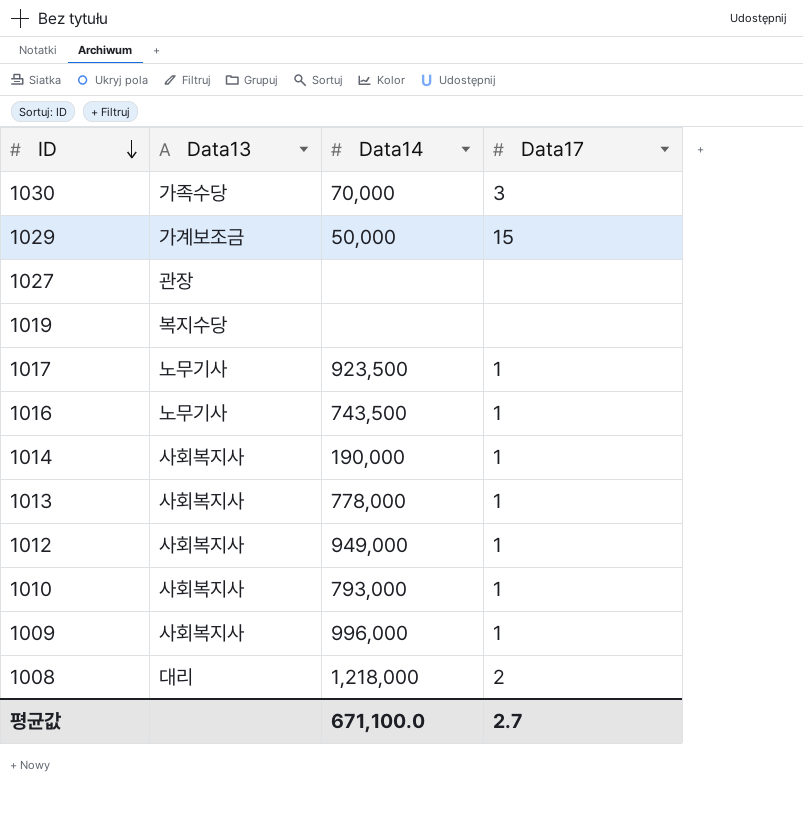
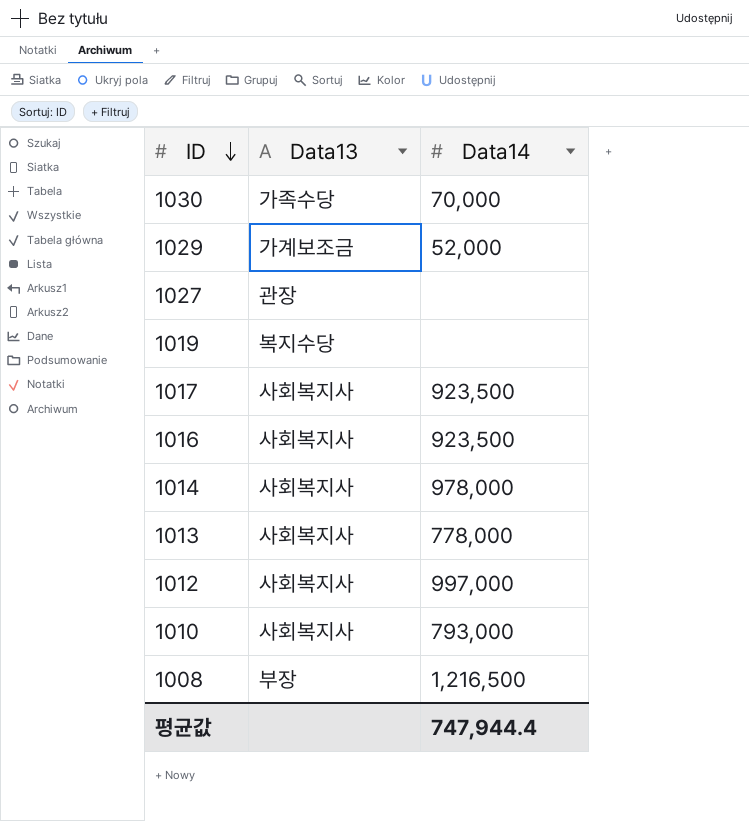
column Data17 | position: 4 -> none
row 1009: 사회복지사 | 996,000 | 1 -> none
1029 | Data14: 50,000 -> 52,000
1017 | Data13: 노무기사 -> 사회복지사
1016 | Data13: 노무기사 -> 사회복지사
1016 | Data14: 743,500 -> 923,500
1014 | Data14: 190,000 -> 978,000
1012 | Data14: 949,000 -> 997,000
1008 | Data13: 대리 -> 부장
1008 | Data14: 1,218,000 -> 1,216,500
평균값 | Data14: 671,100.0 -> 747,944.4

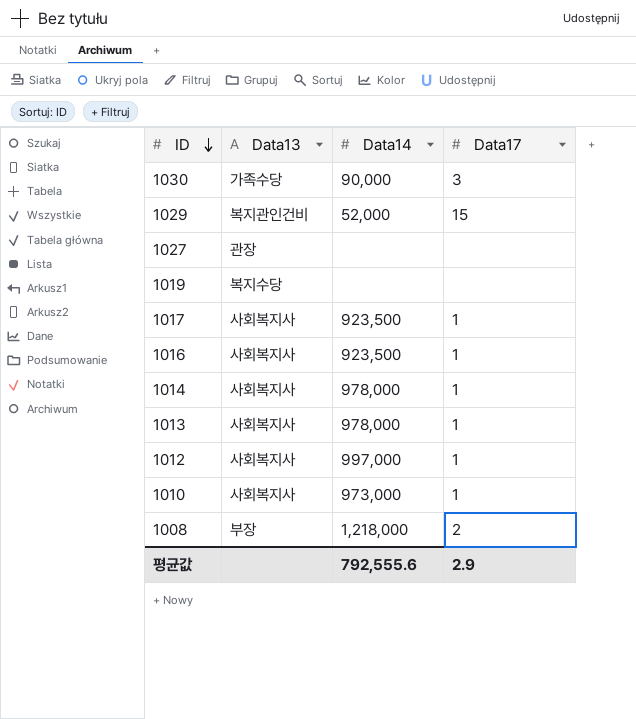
column Data17 | position: none -> 4
1030 | Data14: 70,000 -> 90,000
1029 | Data13: 가계보조금 -> 복지관인건비
1013 | Data14: 778,000 -> 978,000
1010 | Data14: 793,000 -> 973,000
1008 | Data14: 1,216,500 -> 1,218,000
평균값 | Data14: 747,944.4 -> 792,555.6

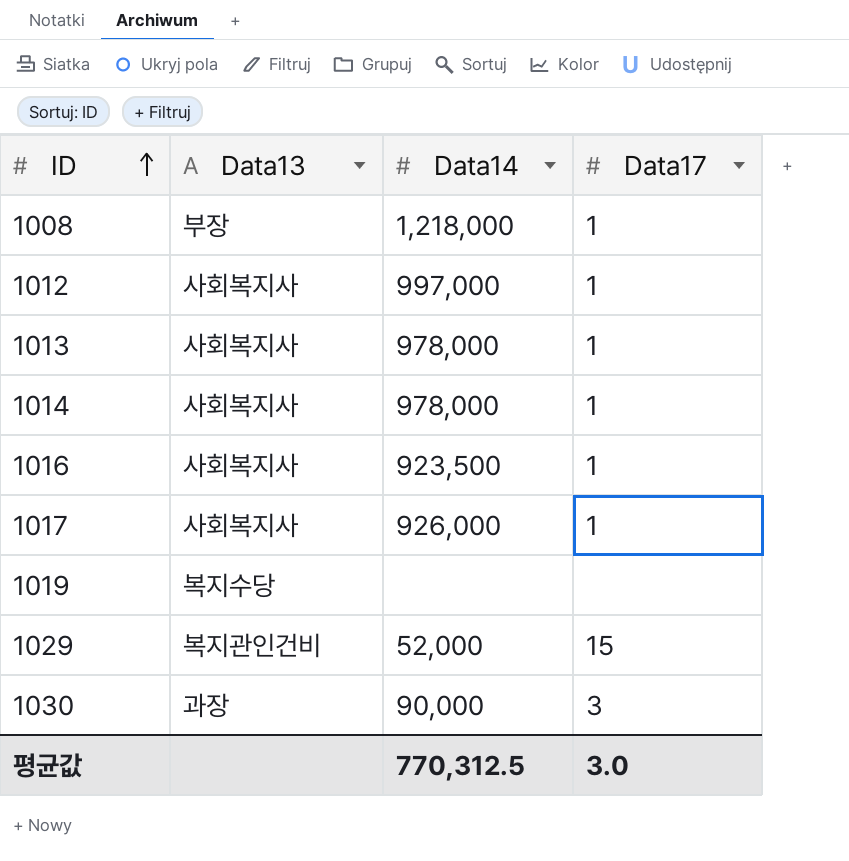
row order: ID descending -> ID ascending
row 1027: 관장 | none | none -> none
row 1010: 사회복지사 | 973,000 | 1 -> none
1008 | Data17: 2 -> 1
1017 | Data14: 923,500 -> 926,000
1030 | Data13: 가족수당 -> 과장
평균값 | Data14: 792,555.6 -> 770,312.5
평균값 | Data17: 2.9 -> 3.0

